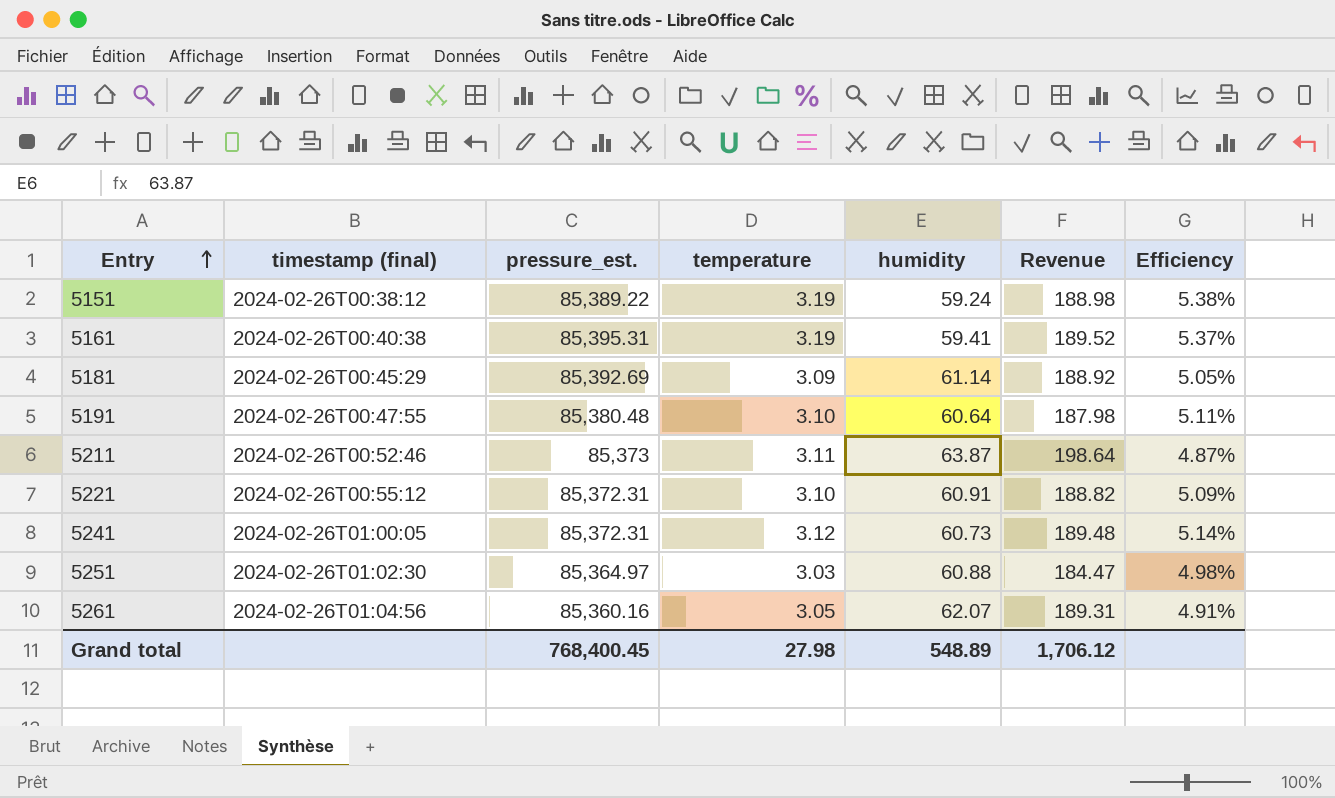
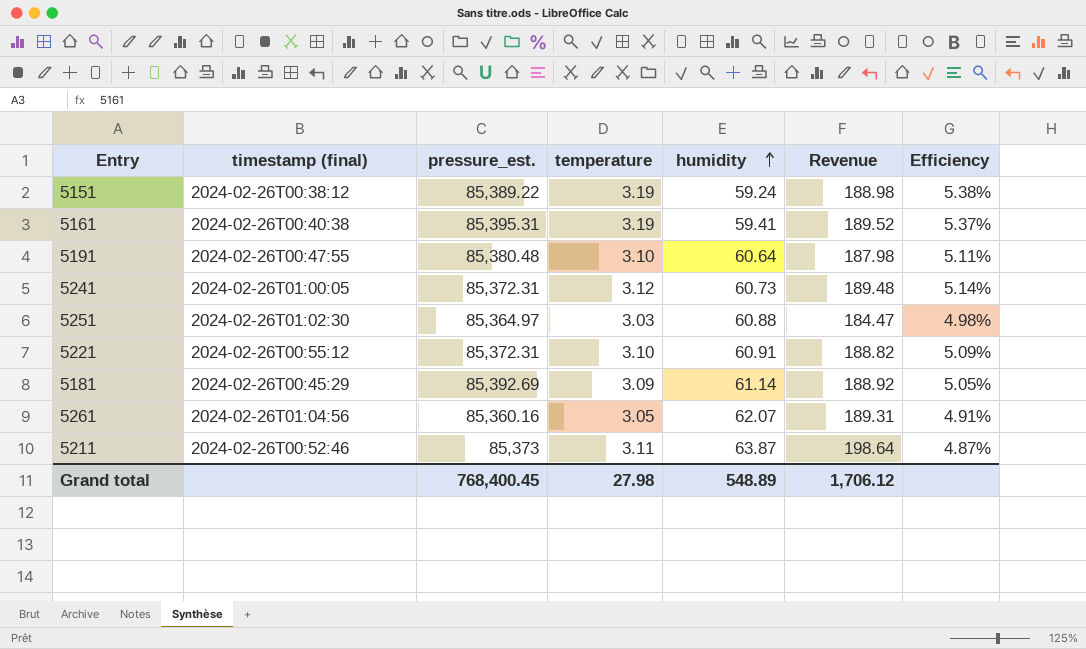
row order: Entry ascending -> humidity ascending

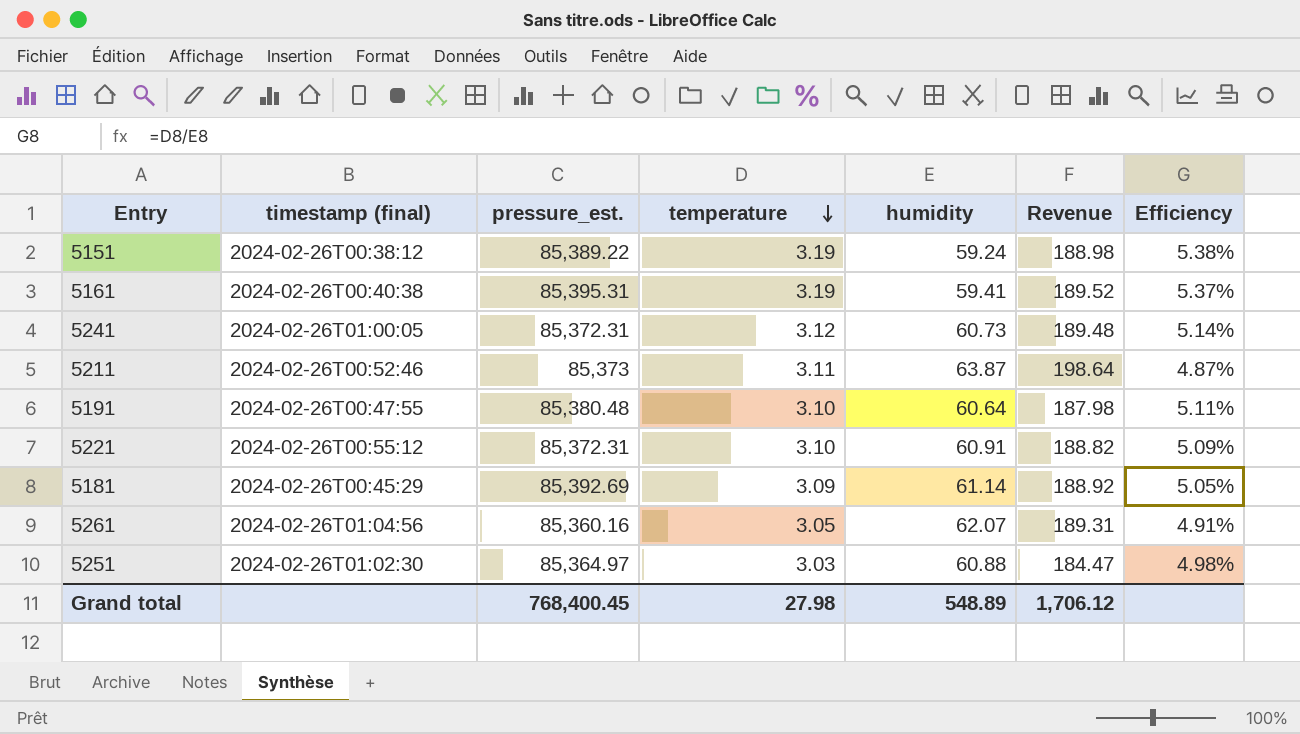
row order: humidity ascending -> temperature descending

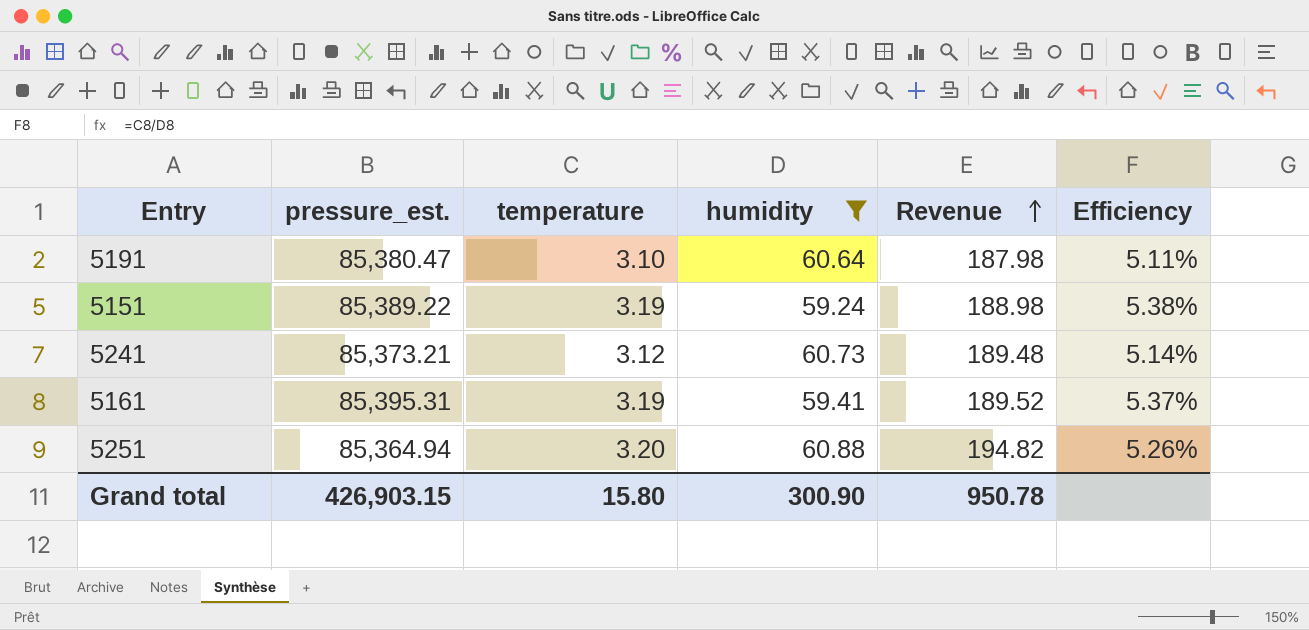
filter: none -> humidity <= 60.88
row order: temperature descending -> Revenue ascending
column timestamp (final) | position: 2 -> none
5191 | pressure_est.: 85,380.48 -> 85,380.47
5241 | pressure_est.: 85,372.31 -> 85,373.21
5251 | pressure_est.: 85,364.97 -> 85,364.94
5251 | temperature: 3.03 -> 3.20
5251 | Revenue: 184.47 -> 194.82
5251 | Efficiency: 4.98% -> 5.26%
Grand total | pressure_est.: 768,400.45 -> 426,903.15
Grand total | temperature: 27.98 -> 15.80
Grand total | humidity: 548.89 -> 300.90
Grand total | Revenue: 1,706.12 -> 950.78

